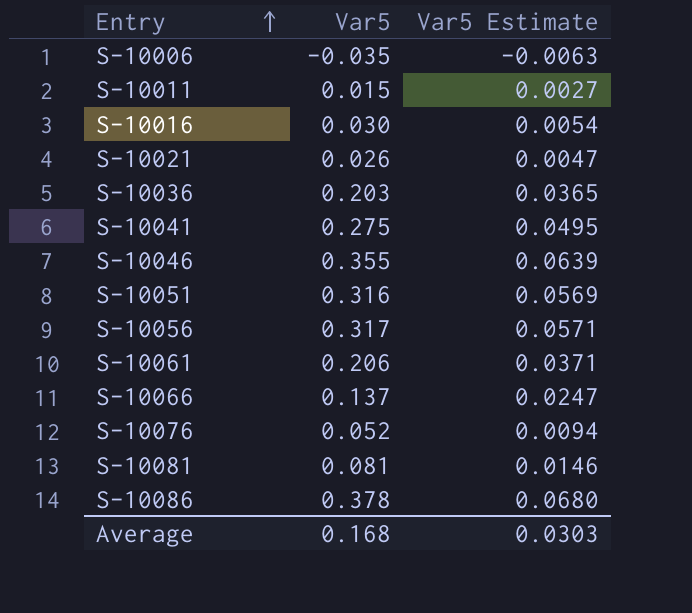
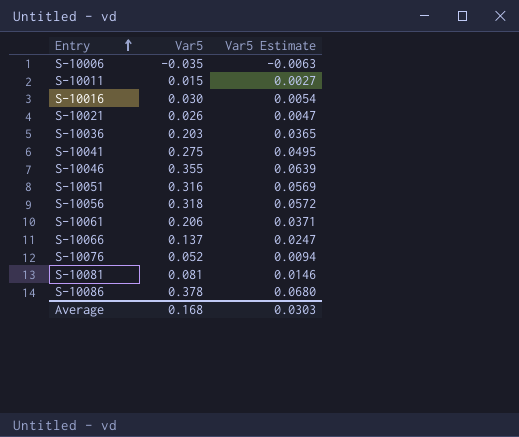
S-10056 | Var5: 0.317 -> 0.318
S-10056 | Var5 Estimate: 0.0571 -> 0.0572

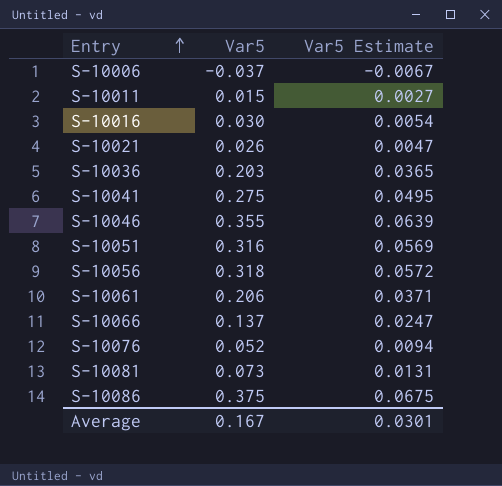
S-10006 | Var5: -0.035 -> -0.037
S-10006 | Var5 Estimate: -0.0063 -> -0.0067
S-10081 | Var5: 0.081 -> 0.073
S-10081 | Var5 Estimate: 0.0146 -> 0.0131
S-10086 | Var5: 0.378 -> 0.375
S-10086 | Var5 Estimate: 0.0680 -> 0.0675
Average | Var5: 0.168 -> 0.167
Average | Var5 Estimate: 0.0303 -> 0.0301

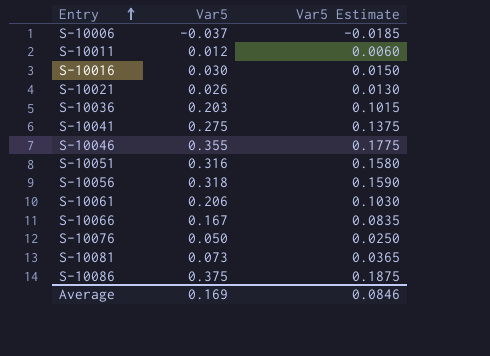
column Var5 Estimate | formula: [Var5] * 0.18 -> [Var5] * 0.5
S-10011 | Var5: 0.015 -> 0.012
S-10066 | Var5: 0.137 -> 0.167
S-10076 | Var5: 0.052 -> 0.050
Average | Var5: 0.167 -> 0.169
Average | Var5 Estimate: 0.0301 -> 0.0846

